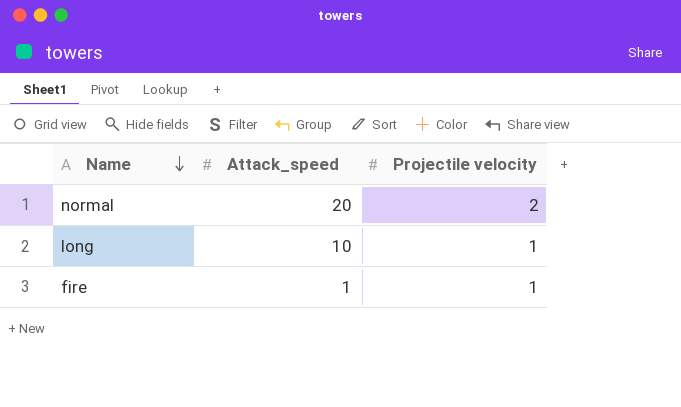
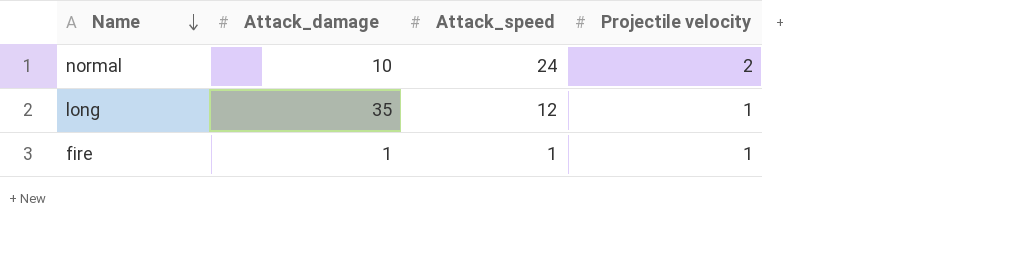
column Attack_damage | position: none -> 2
normal | Attack_speed: 20 -> 24
long | Attack_speed: 10 -> 12

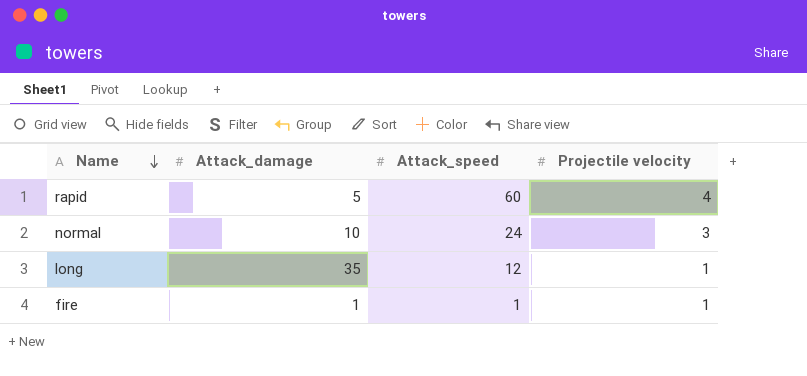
row rapid: none -> 5 | 60 | 4
normal | Projectile velocity: 2 -> 3

